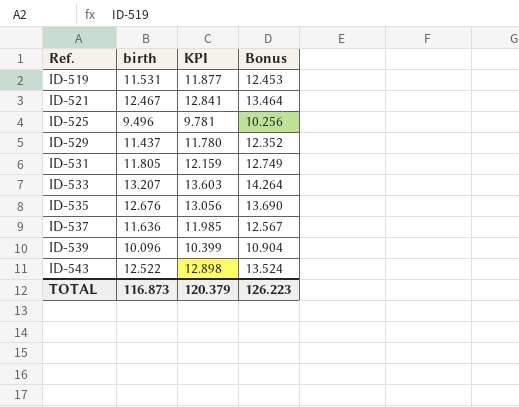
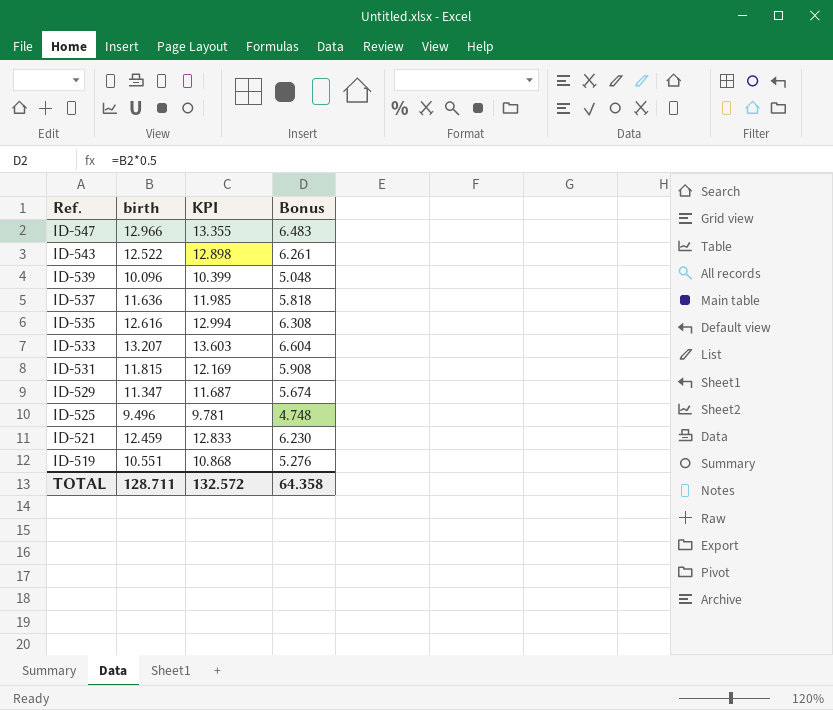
row order: Ref. ascending -> Ref. descending
column Bonus | formula: [birth] * 1.08 -> [birth] * 0.5
row ID-547: none -> 12.966 | 13.355 | 6.483
ID-535 | birth: 12.676 -> 12.616
ID-535 | KPI: 13.056 -> 12.994
ID-531 | birth: 11.805 -> 11.815
ID-531 | KPI: 12.159 -> 12.169
ID-529 | birth: 11.437 -> 11.347
ID-529 | KPI: 11.780 -> 11.687
ID-521 | birth: 12.467 -> 12.459
ID-521 | KPI: 12.841 -> 12.833
ID-519 | birth: 11.531 -> 10.551
ID-519 | KPI: 11.877 -> 10.868
TOTAL | birth: 116.873 -> 128.711
TOTAL | KPI: 120.379 -> 132.572
TOTAL | Bonus: 126.223 -> 64.358

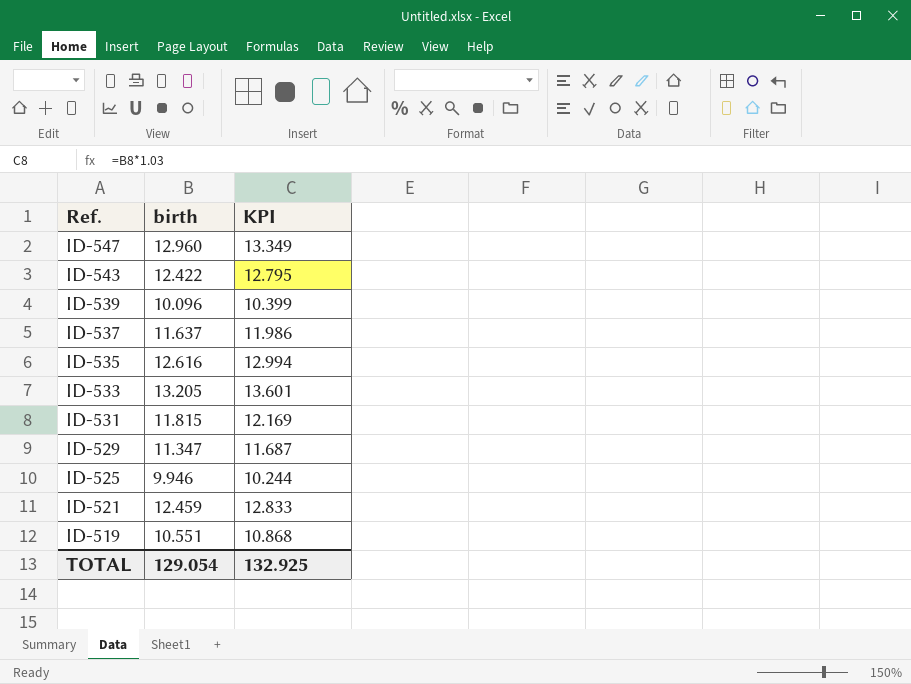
column Bonus | formula: [birth] * 0.5 -> none
ID-547 | birth: 12.966 -> 12.960
ID-547 | KPI: 13.355 -> 13.349
ID-543 | birth: 12.522 -> 12.422
ID-543 | KPI: 12.898 -> 12.795
ID-537 | birth: 11.636 -> 11.637
ID-537 | KPI: 11.985 -> 11.986
ID-533 | birth: 13.207 -> 13.205
ID-533 | KPI: 13.603 -> 13.601
ID-525 | birth: 9.496 -> 9.946
ID-525 | KPI: 9.781 -> 10.244
TOTAL | birth: 128.711 -> 129.054
TOTAL | KPI: 132.572 -> 132.925

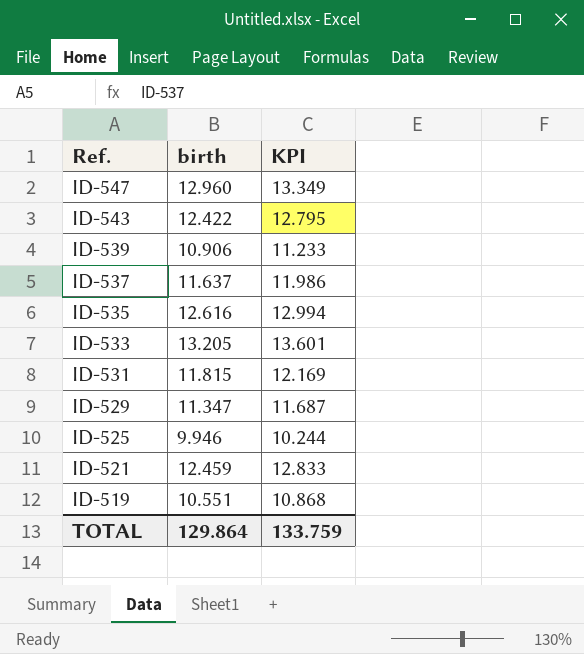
ID-539 | birth: 10.096 -> 10.906
ID-539 | KPI: 10.399 -> 11.233
TOTAL | birth: 129.054 -> 129.864
TOTAL | KPI: 132.925 -> 133.759

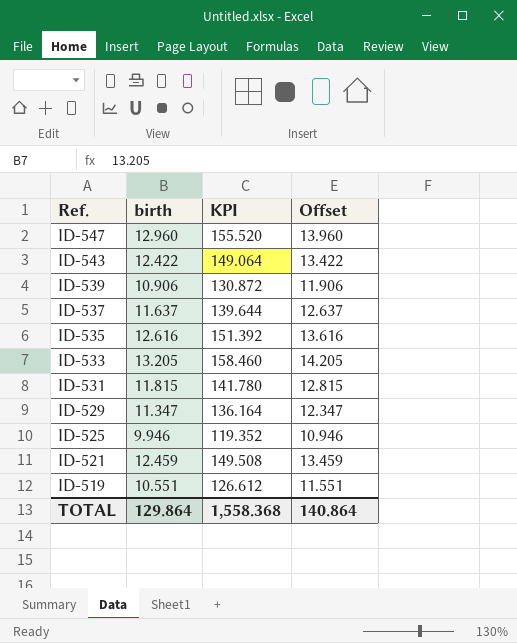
column KPI | formula: [birth] * 1.03 -> [birth] * 12
column Offset | formula: none -> [birth] + 1
TOTAL | KPI: 133.759 -> 1,558.368

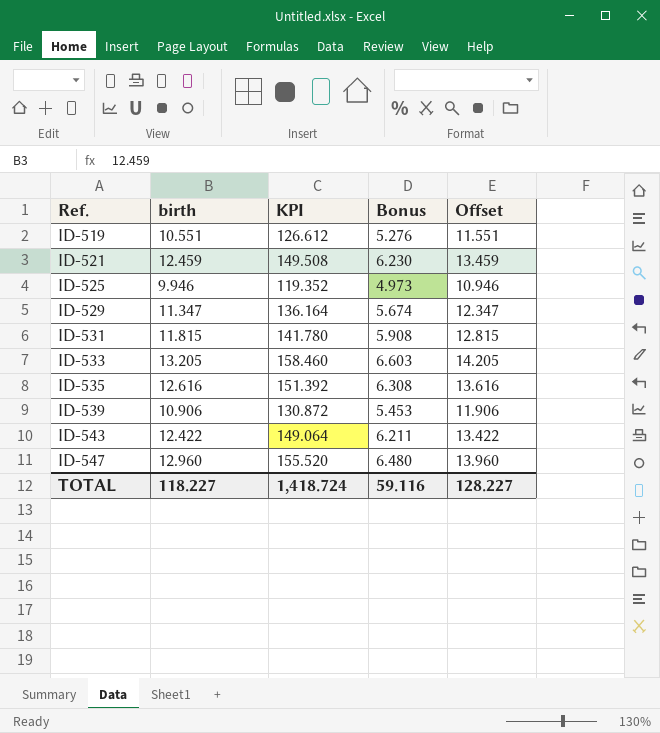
row order: Ref. descending -> Ref. ascending
column Bonus | formula: none -> [birth] * 0.5
row ID-537: 11.637 | 139.644 | 12.637 -> none
TOTAL | birth: 129.864 -> 118.227
TOTAL | KPI: 1,558.368 -> 1,418.724
TOTAL | Offset: 140.864 -> 128.227

